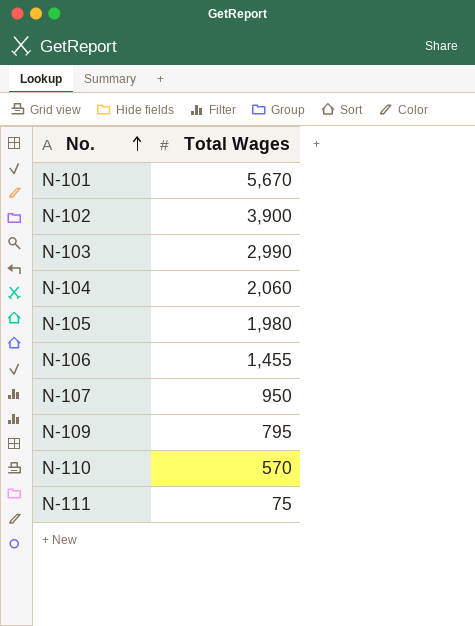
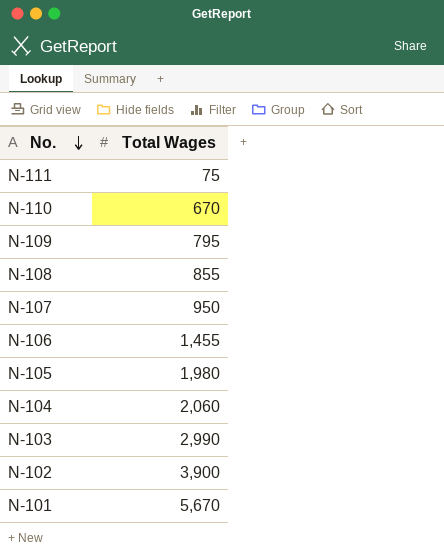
row order: No. ascending -> No. descending
N-110 | Total Wages: 570 -> 670
row N-108: none -> 855

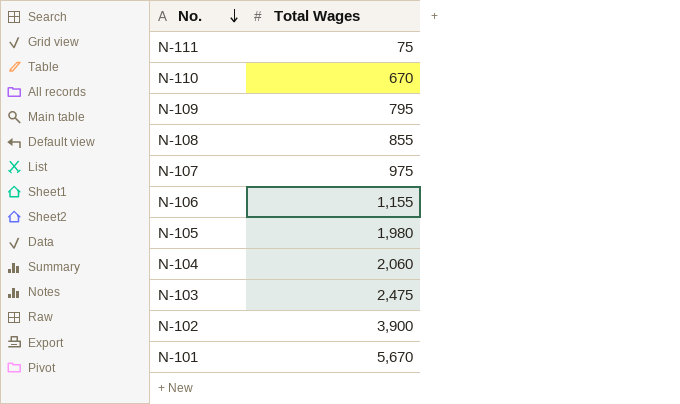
N-107 | Total Wages: 950 -> 975
N-106 | Total Wages: 1,455 -> 1,155
N-103 | Total Wages: 2,990 -> 2,475

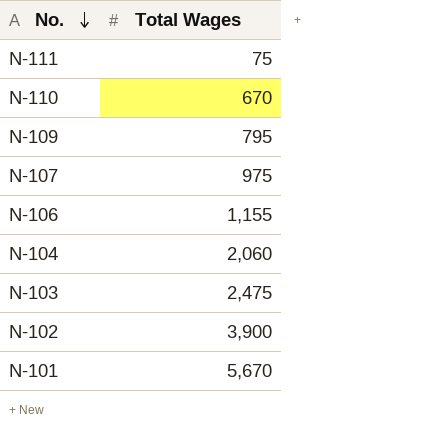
row N-108: 855 -> none
row N-105: 1,980 -> none

